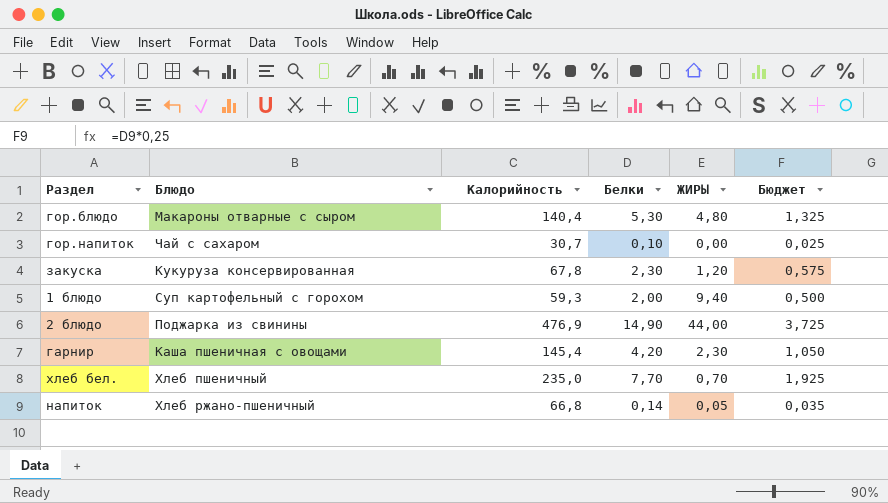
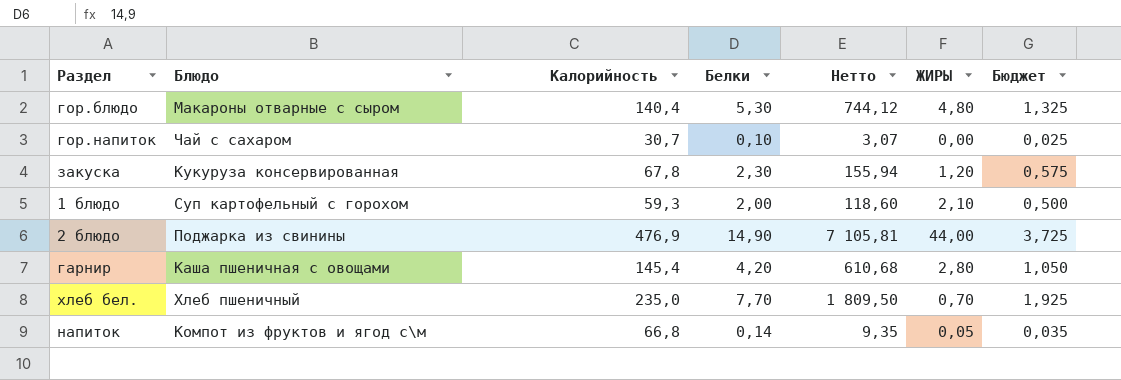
column Нетто | formula: none -> [Калорийность] * [Белки]
1 блюдо | ЖИРЫ: 9,40 -> 2,10
гарнир | ЖИРЫ: 2,30 -> 2,80
напиток | Блюдо: Хлеб ржано-пшеничный -> Компот из фруктов и ягод с\м

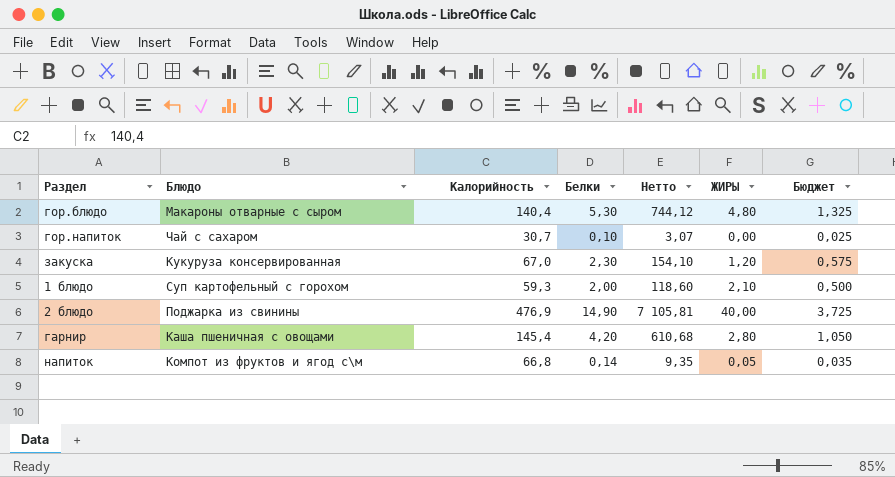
row хлеб бел.: Хлеб пшеничный | 235,0 | 7,70 | 1 809,50 | 0,70 | 1,925 -> none
закуска | Калорийность: 67,8 -> 67,0
закуска | Нетто: 155,94 -> 154,10
2 блюдо | ЖИРЫ: 44,00 -> 40,00

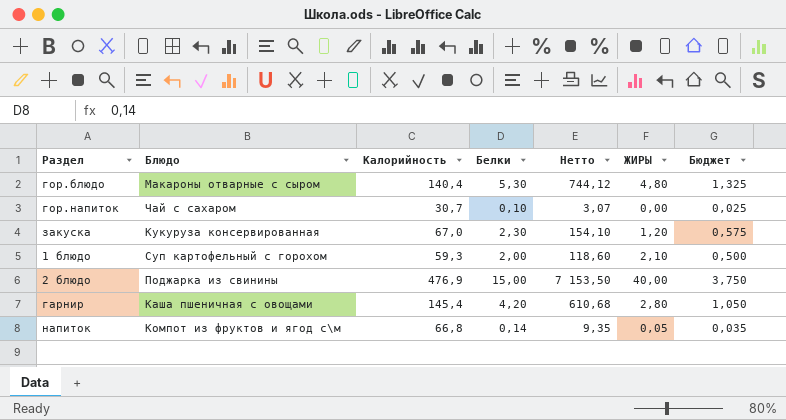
2 блюдо | Белки: 14,90 -> 15,00
2 блюдо | Нетто: 7 105,81 -> 7 153,50
2 блюдо | Бюджет: 3,725 -> 3,750

